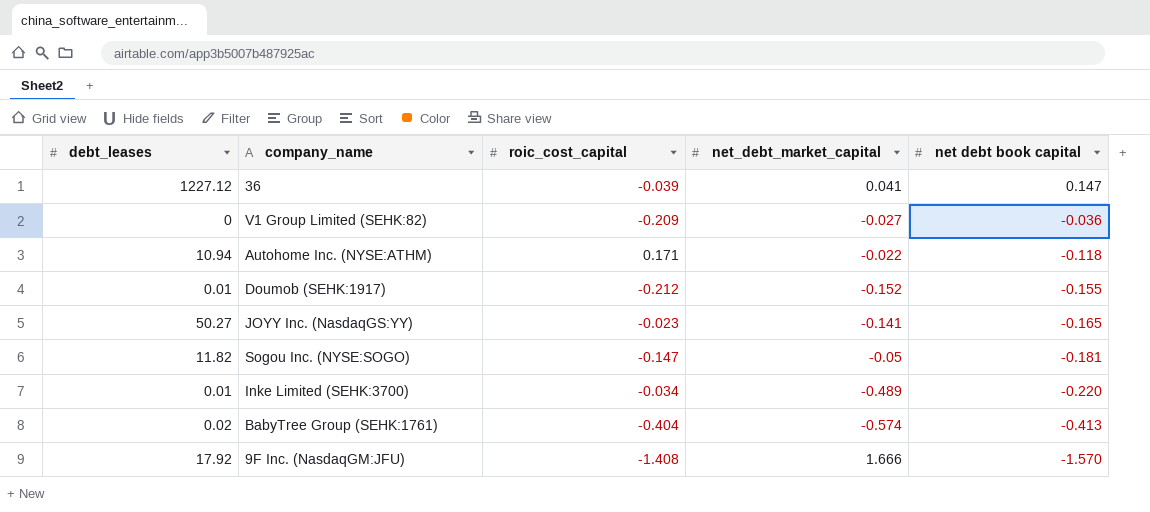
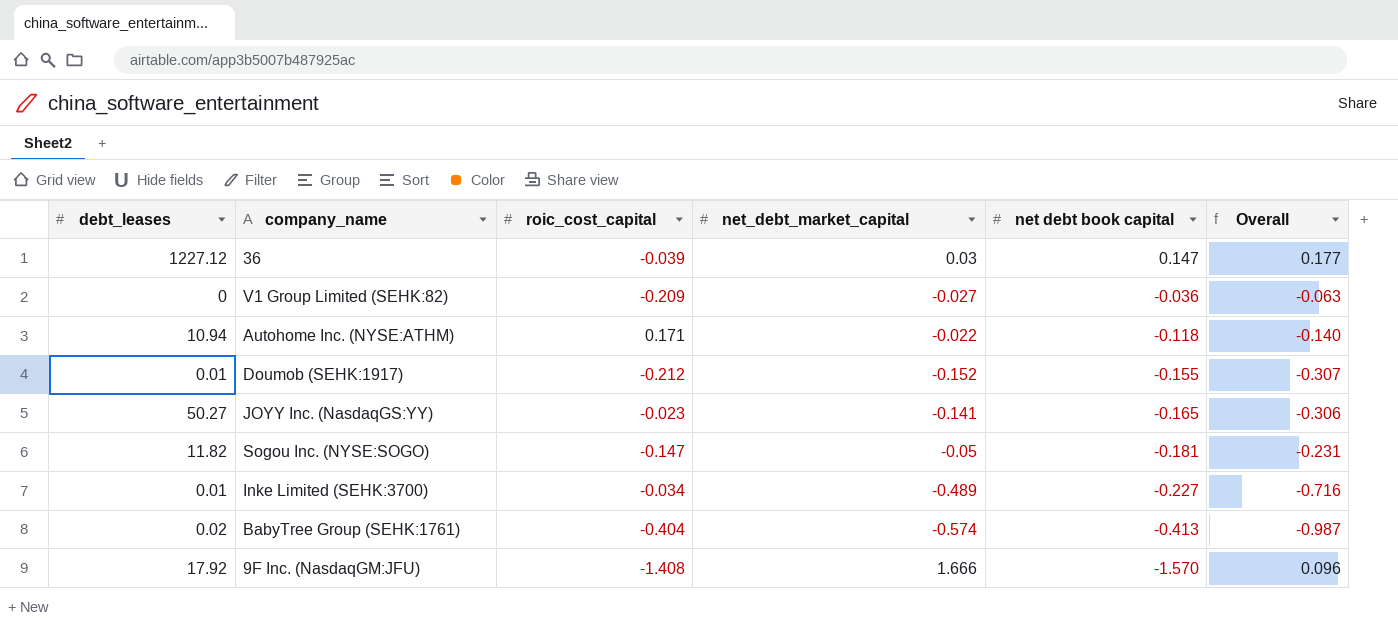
column Overall | formula: none -> [net_debt_market_capital] + [net debt book capital]
36 | net_debt_market_capital: 0.041 -> 0.03
Inke Limited (SEHK:3700) | net debt book capital: -0.220 -> -0.227

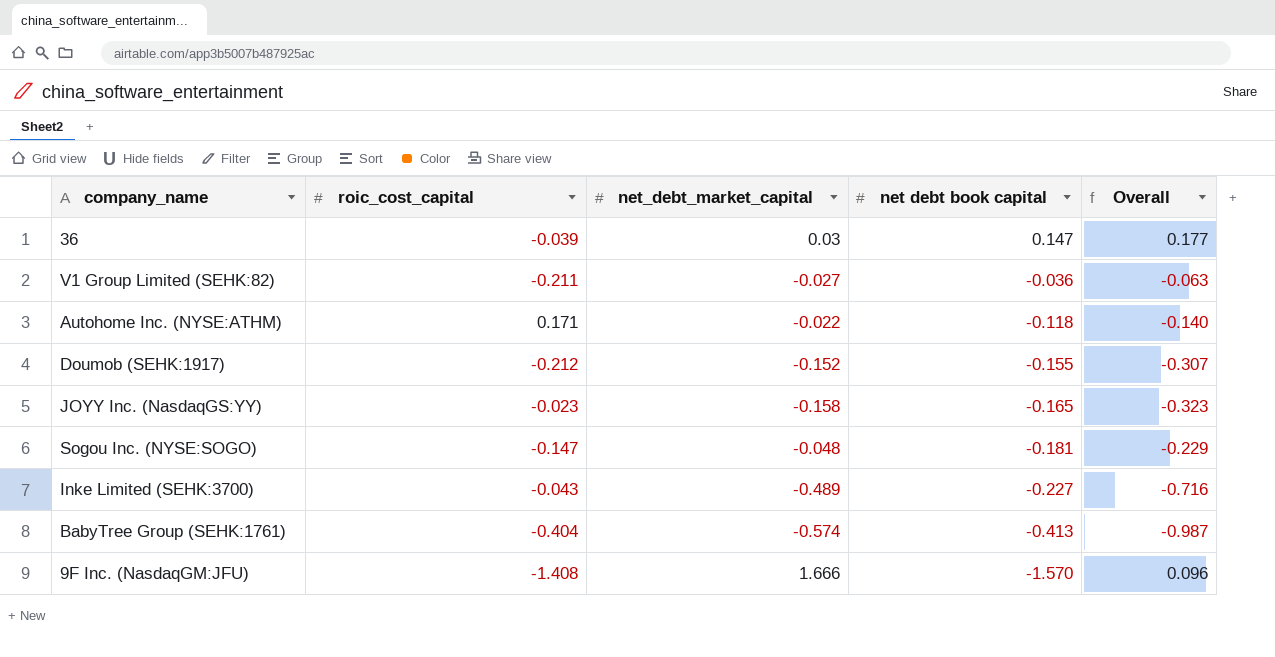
column debt_leases | position: 1 -> none
V1 Group Limited (SEHK:82) | roic_cost_capital: -0.209 -> -0.211
JOYY Inc. (NasdaqGS:YY) | net_debt_market_capital: -0.141 -> -0.158
JOYY Inc. (NasdaqGS:YY) | Overall: -0.306 -> -0.323
Sogou Inc. (NYSE:SOGO) | net_debt_market_capital: -0.05 -> -0.048
Sogou Inc. (NYSE:SOGO) | Overall: -0.231 -> -0.229
Inke Limited (SEHK:3700) | roic_cost_capital: -0.034 -> -0.043

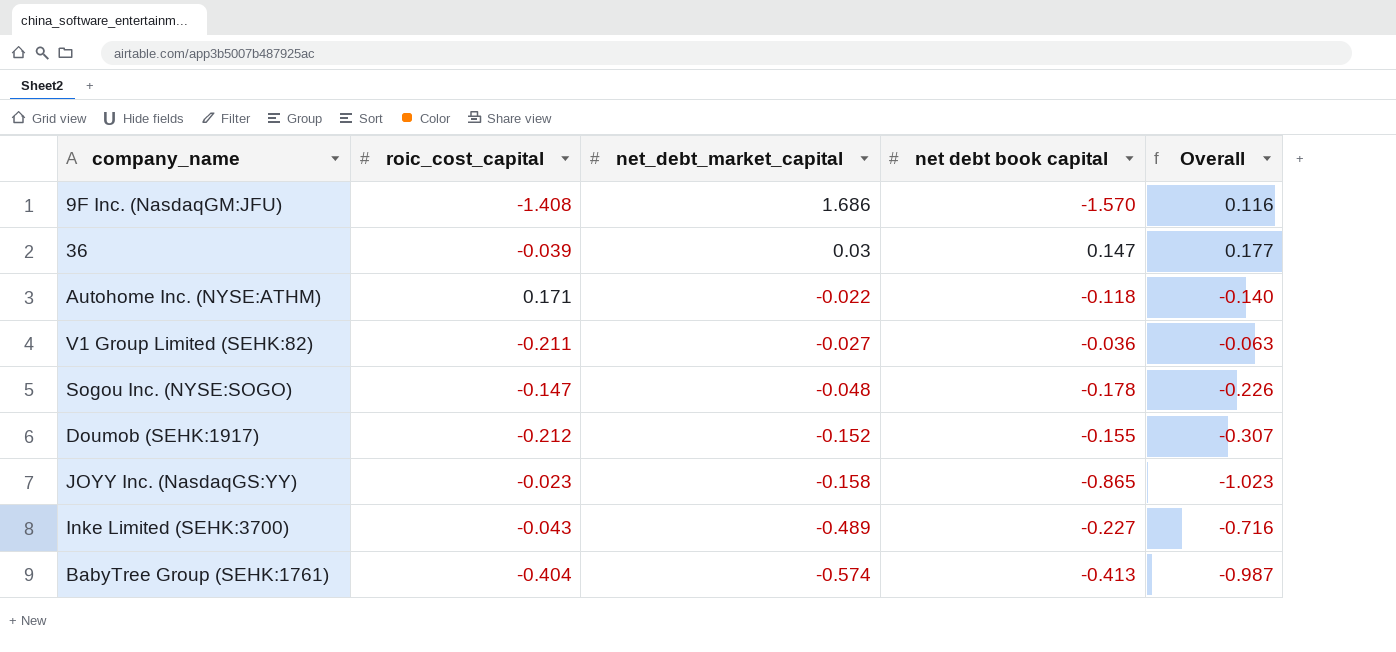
row order: net debt book capital descending -> net_debt_market_capital descending
9F Inc. (NasdaqGM:JFU) | net_debt_market_capital: 1.666 -> 1.686
9F Inc. (NasdaqGM:JFU) | Overall: 0.096 -> 0.116
Sogou Inc. (NYSE:SOGO) | net debt book capital: -0.181 -> -0.178
Sogou Inc. (NYSE:SOGO) | Overall: -0.229 -> -0.226
JOYY Inc. (NasdaqGS:YY) | net debt book capital: -0.165 -> -0.865
JOYY Inc. (NasdaqGS:YY) | Overall: -0.323 -> -1.023

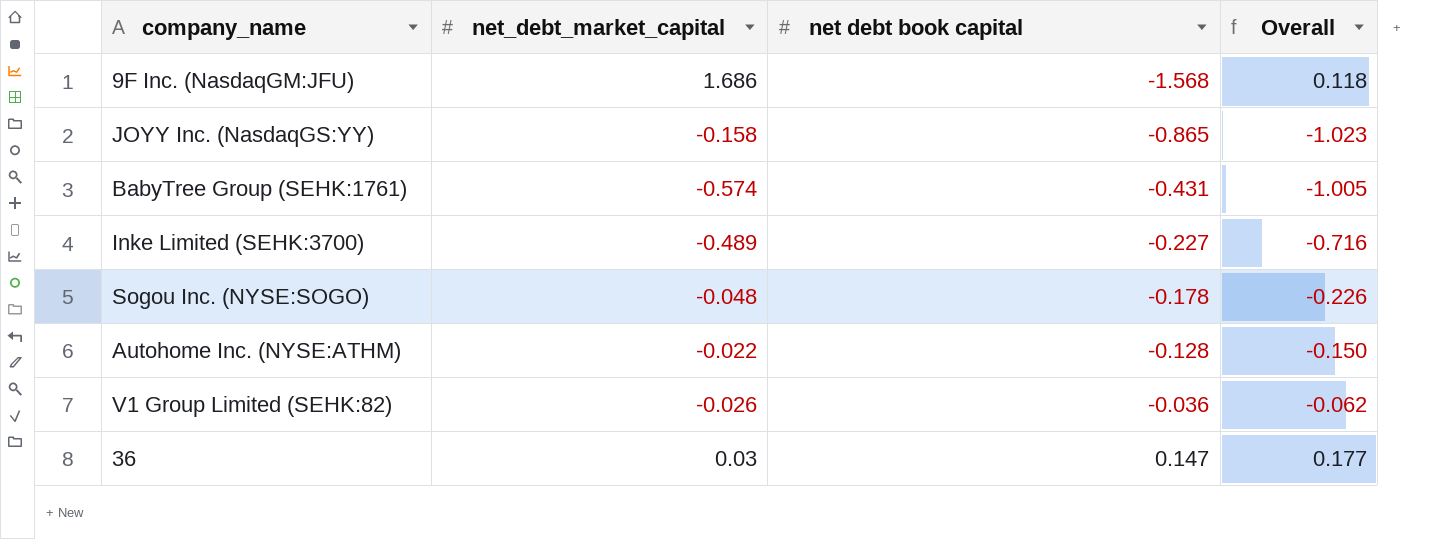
row order: net_debt_market_capital descending -> net debt book capital ascending
column roic_cost_capital | position: 2 -> none
row Doumob (SEHK:1917): -0.212 | -0.152 | -0.155 | -0.307 -> none
9F Inc. (NasdaqGM:JFU) | net debt book capital: -1.570 -> -1.568
9F Inc. (NasdaqGM:JFU) | Overall: 0.116 -> 0.118
BabyTree Group (SEHK:1761) | net debt book capital: -0.413 -> -0.431
BabyTree Group (SEHK:1761) | Overall: -0.987 -> -1.005
Autohome Inc. (NYSE:ATHM) | net debt book capital: -0.118 -> -0.128
Autohome Inc. (NYSE:ATHM) | Overall: -0.140 -> -0.150
V1 Group Limited (SEHK:82) | net_debt_market_capital: -0.027 -> -0.026
V1 Group Limited (SEHK:82) | Overall: -0.063 -> -0.062

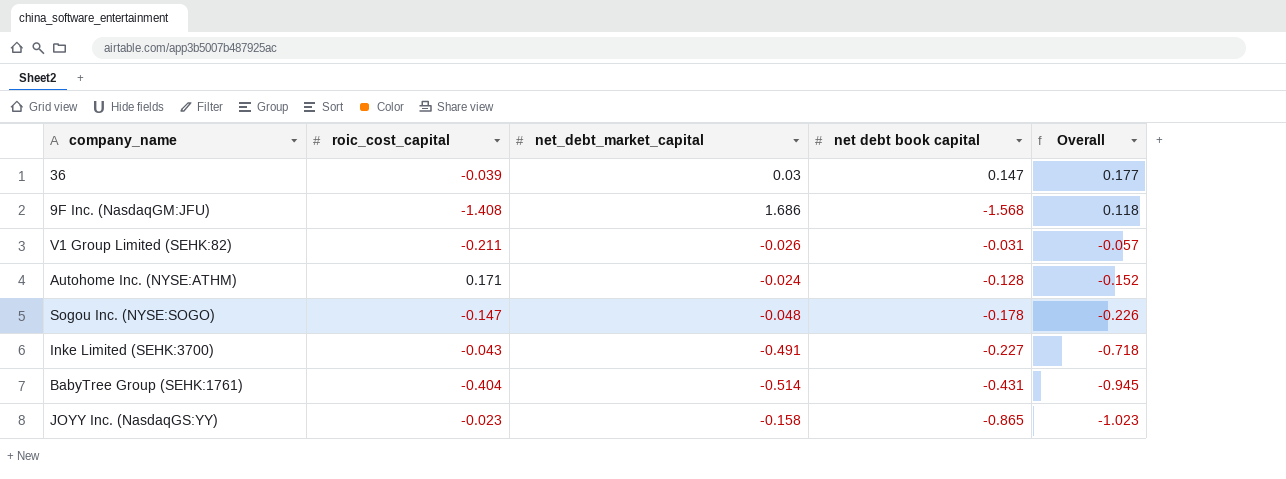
row order: net debt book capital ascending -> Overall descending
column roic_cost_capital | position: none -> 2
V1 Group Limited (SEHK:82) | net debt book capital: -0.036 -> -0.031
V1 Group Limited (SEHK:82) | Overall: -0.062 -> -0.057
Autohome Inc. (NYSE:ATHM) | net_debt_market_capital: -0.022 -> -0.024
Autohome Inc. (NYSE:ATHM) | Overall: -0.150 -> -0.152
Inke Limited (SEHK:3700) | net_debt_market_capital: -0.489 -> -0.491
Inke Limited (SEHK:3700) | Overall: -0.716 -> -0.718
BabyTree Group (SEHK:1761) | net_debt_market_capital: -0.574 -> -0.514
BabyTree Group (SEHK:1761) | Overall: -1.005 -> -0.945

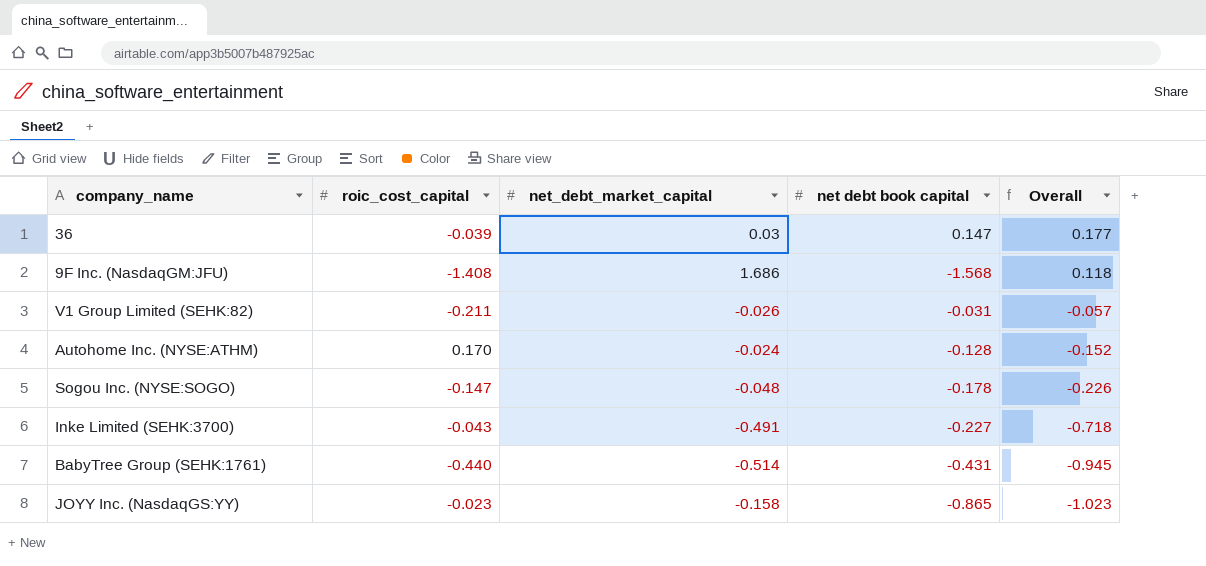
Autohome Inc. (NYSE:ATHM) | roic_cost_capital: 0.171 -> 0.170
BabyTree Group (SEHK:1761) | roic_cost_capital: -0.404 -> -0.440

